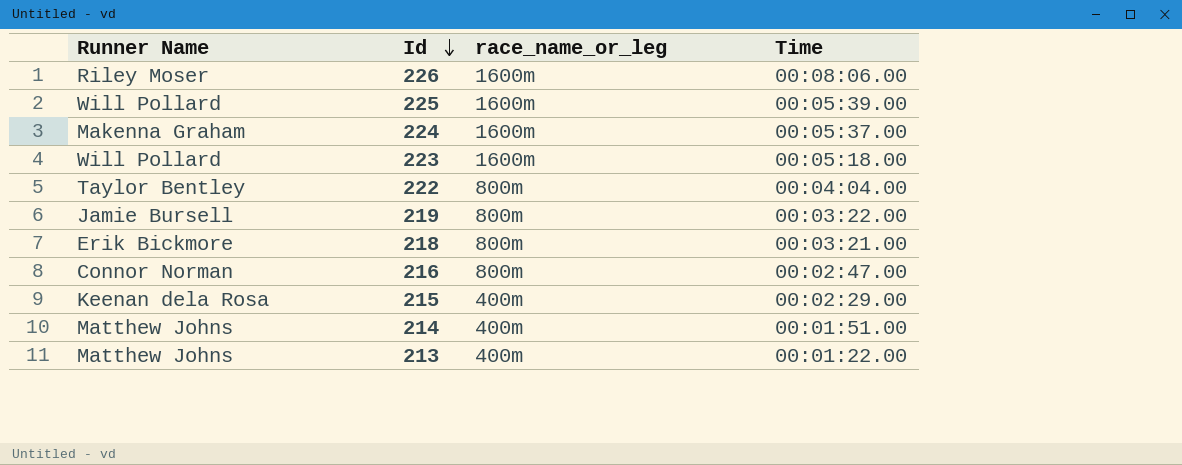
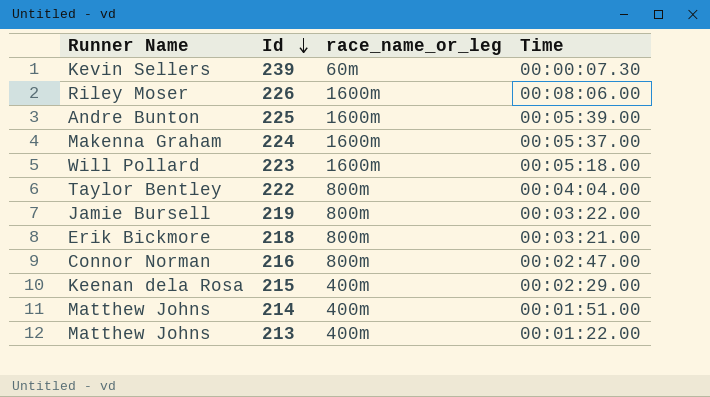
row 239: none -> Kevin Sellers | 60m | 00:00:07.30
225 | Runner Name: Will Pollard -> Andre Bunton

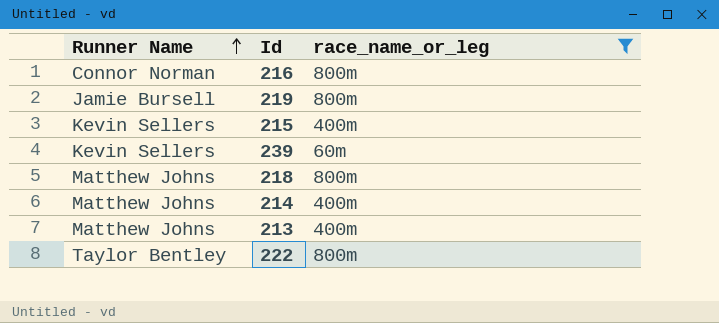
filter: none -> race_name_or_leg != 1600m
row order: Id descending -> Runner Name ascending
column Time | position: 4 -> none
215 | Runner Name: Keenan dela Rosa -> Kevin Sellers
218 | Runner Name: Erik Bickmore -> Matthew Johns

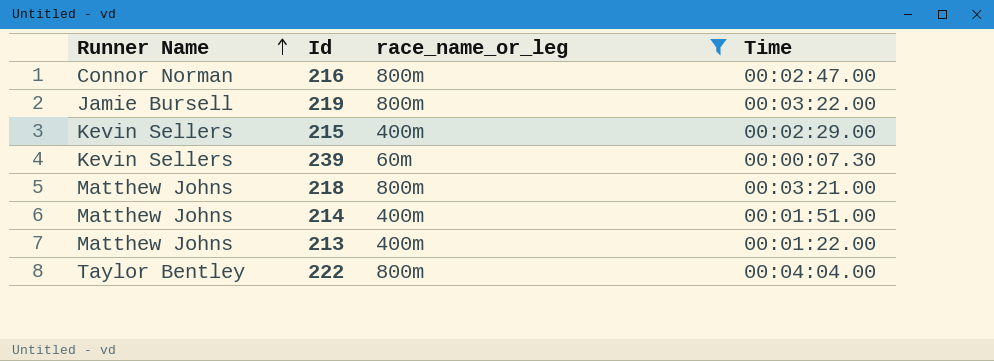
column Time | position: none -> 4

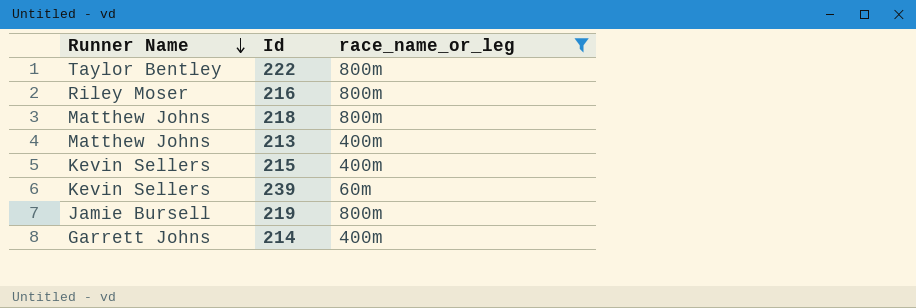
row order: Runner Name ascending -> Runner Name descending
column Time | position: 4 -> none
216 | Runner Name: Connor Norman -> Riley Moser
214 | Runner Name: Matthew Johns -> Garrett Johns

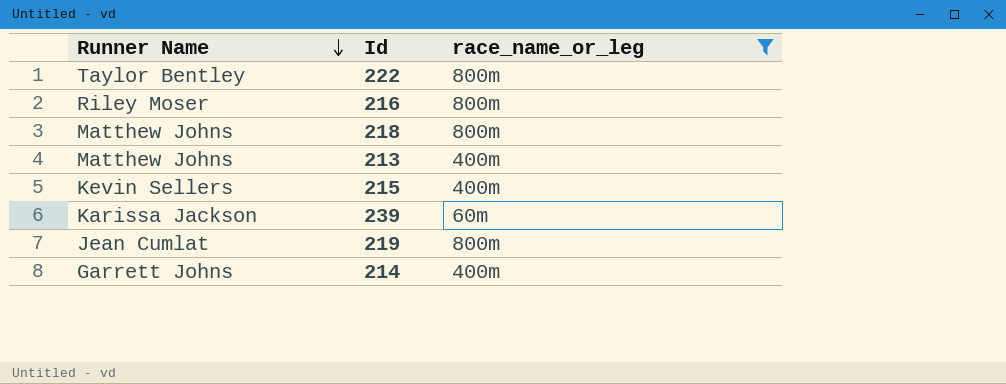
239 | Runner Name: Kevin Sellers -> Karissa Jackson
219 | Runner Name: Jamie Bursell -> Jean Cumlat

